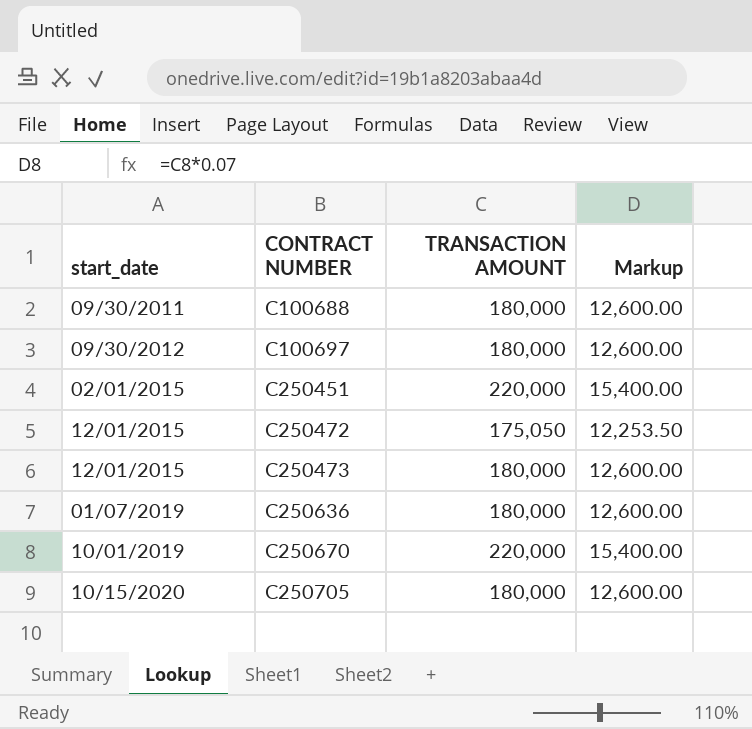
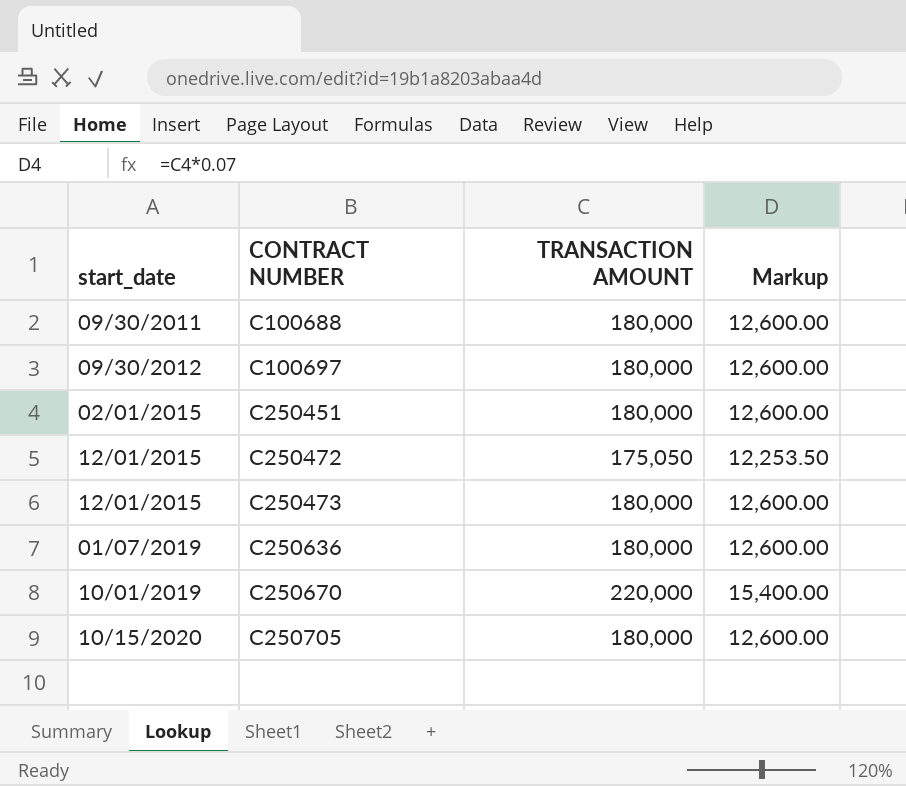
C250451 | TRANSACTION AMOUNT: 220,000 -> 180,000
C250451 | Markup: 15,400.00 -> 12,600.00

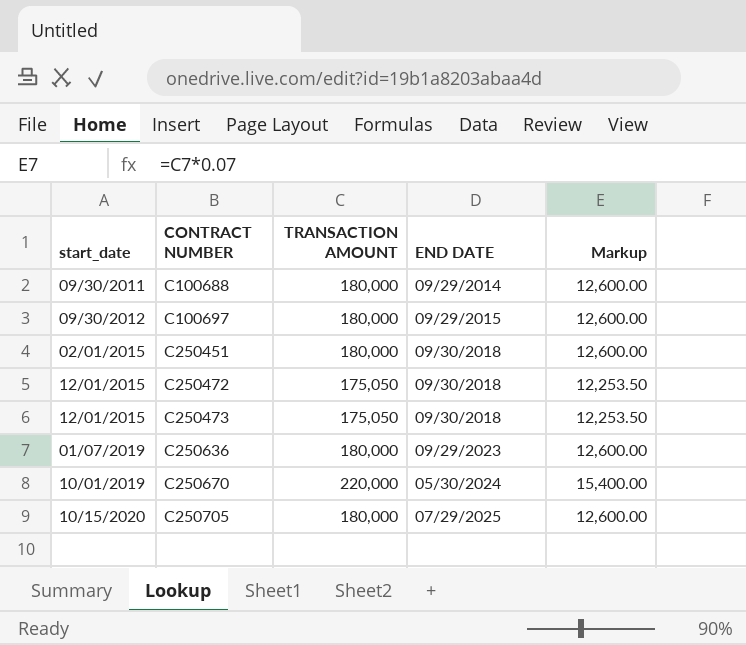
column END DATE | position: none -> 4
C250473 | TRANSACTION AMOUNT: 180,000 -> 175,050
C250473 | Markup: 12,600.00 -> 12,253.50

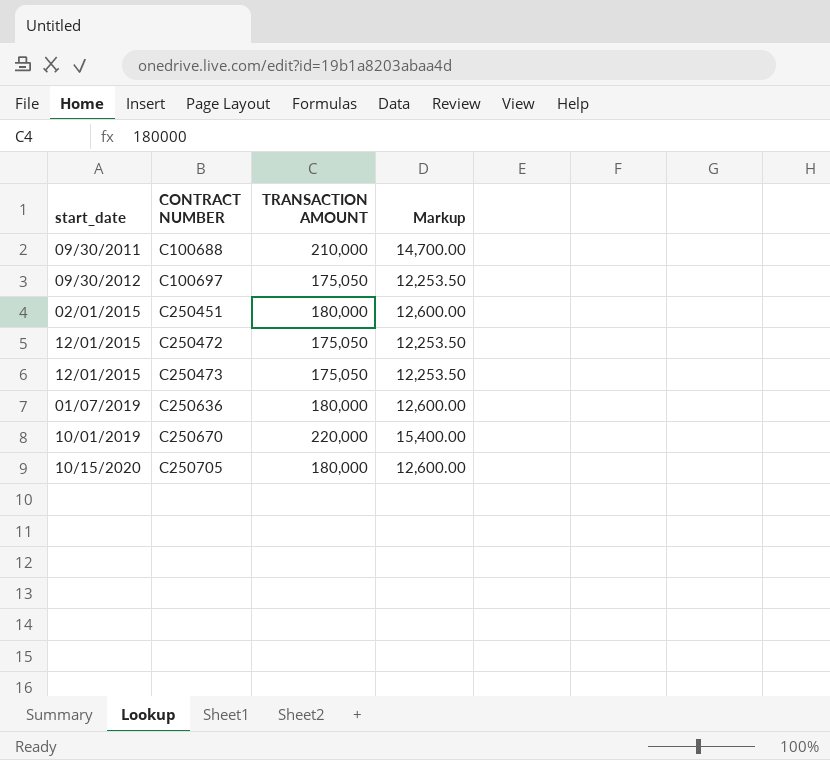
column END DATE | position: 4 -> none
C100688 | TRANSACTION AMOUNT: 180,000 -> 210,000
C100688 | Markup: 12,600.00 -> 14,700.00
C100697 | TRANSACTION AMOUNT: 180,000 -> 175,050
C100697 | Markup: 12,600.00 -> 12,253.50

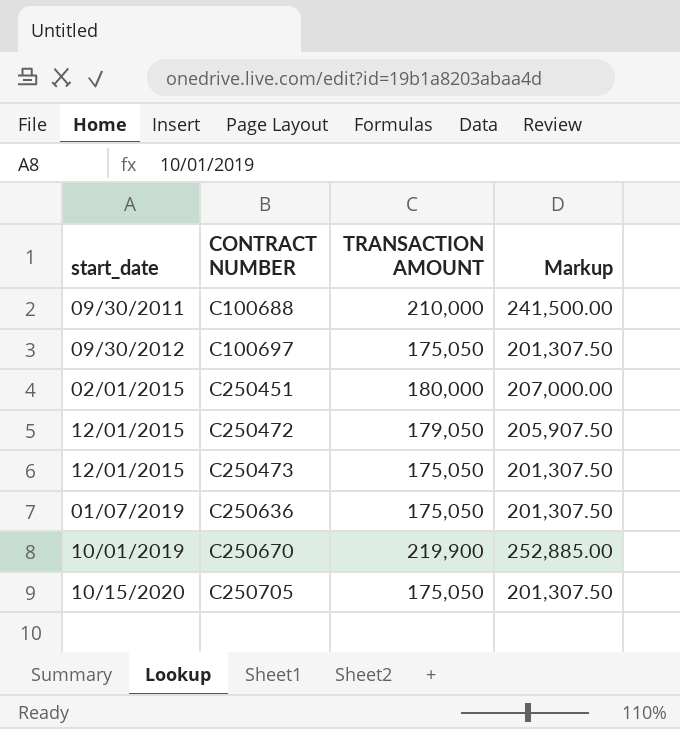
column Markup | formula: [TRANSACTION AMOUNT] * 0.07 -> [TRANSACTION AMOUNT] * 1.15
C250472 | TRANSACTION AMOUNT: 175,050 -> 179,050
C250636 | TRANSACTION AMOUNT: 180,000 -> 175,050
C250670 | TRANSACTION AMOUNT: 220,000 -> 219,900
C250705 | TRANSACTION AMOUNT: 180,000 -> 175,050

